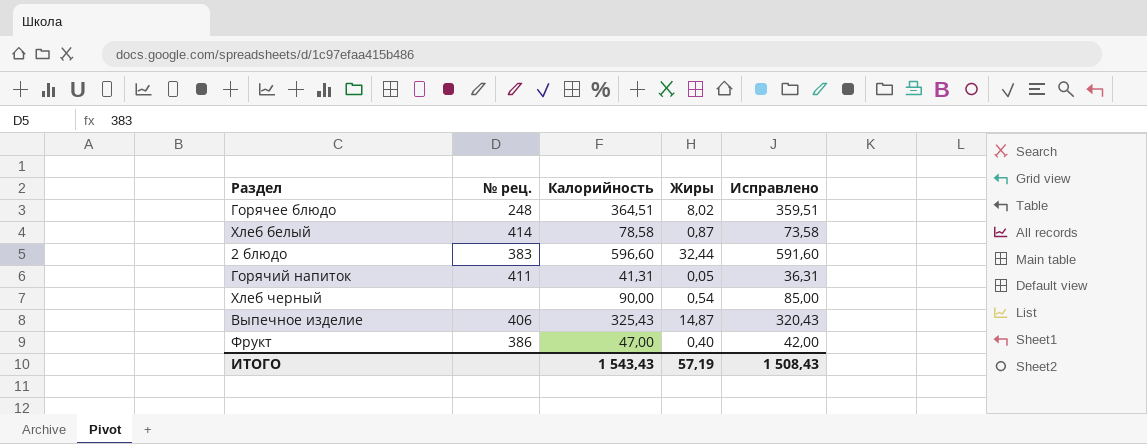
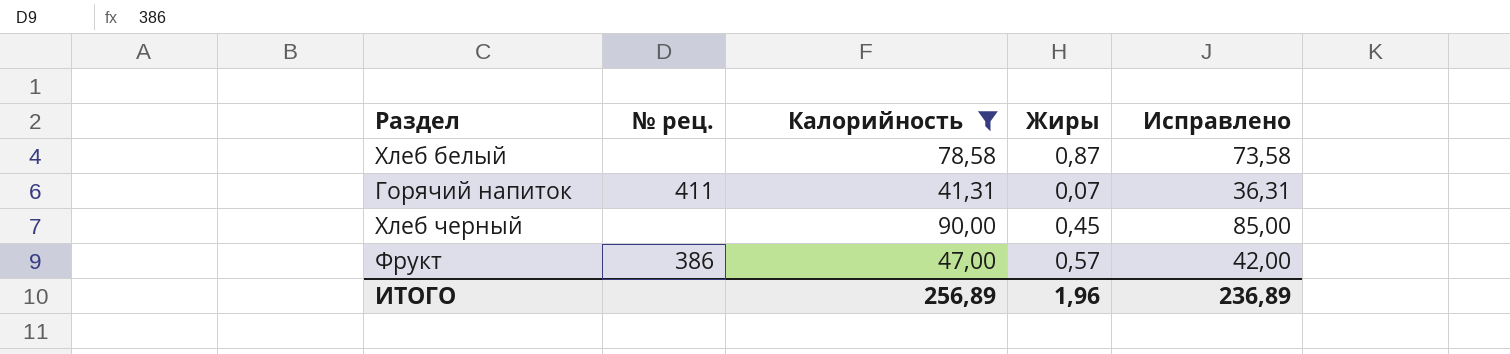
filter: none -> Калорийность <= 90,00
Хлеб белый | № рец.: 414 -> none
Горячий напиток | Жиры: 0,05 -> 0,07
Хлеб черный | Жиры: 0,54 -> 0,45
Фрукт | Жиры: 0,40 -> 0,57
ИТОГО | Калорийность: 1 543,43 -> 256,89
ИТОГО | Жиры: 57,19 -> 1,96
ИТОГО | Исправлено: 1 508,43 -> 236,89

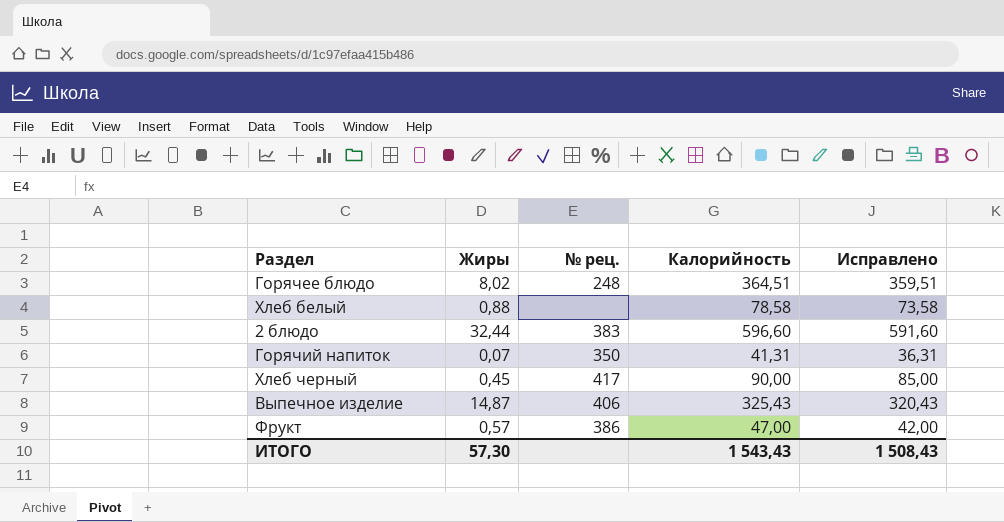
filter: Калорийность <= 90,00 -> none
column Жиры | position: 4 -> 2
Хлеб белый | Жиры: 0,87 -> 0,88
Горячий напиток | № рец.: 411 -> 350
Хлеб черный | № рец.: none -> 417
ИТОГО | Жиры: 1,96 -> 57,30
ИТОГО | Калорийность: 256,89 -> 1 543,43
ИТОГО | Исправлено: 236,89 -> 1 508,43

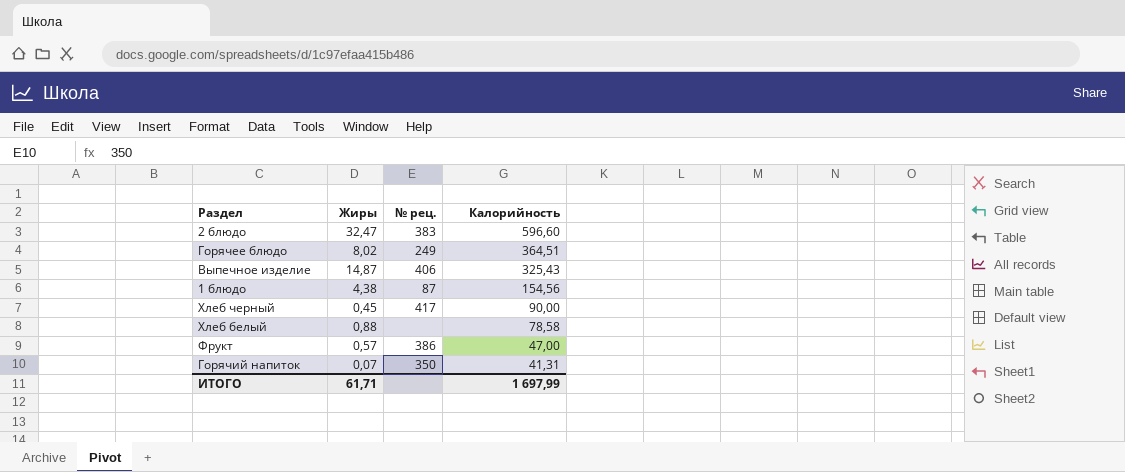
row order: none -> Калорийность descending
column Исправлено | formula: [Калорийность] - 5 -> none
2 блюдо | Жиры: 32,44 -> 32,47
Горячее блюдо | № рец.: 248 -> 249
row 1 блюдо: none -> 4,38 | 87 | 154,56
ИТОГО | Жиры: 57,30 -> 61,71
ИТОГО | Калорийность: 1 543,43 -> 1 697,99

